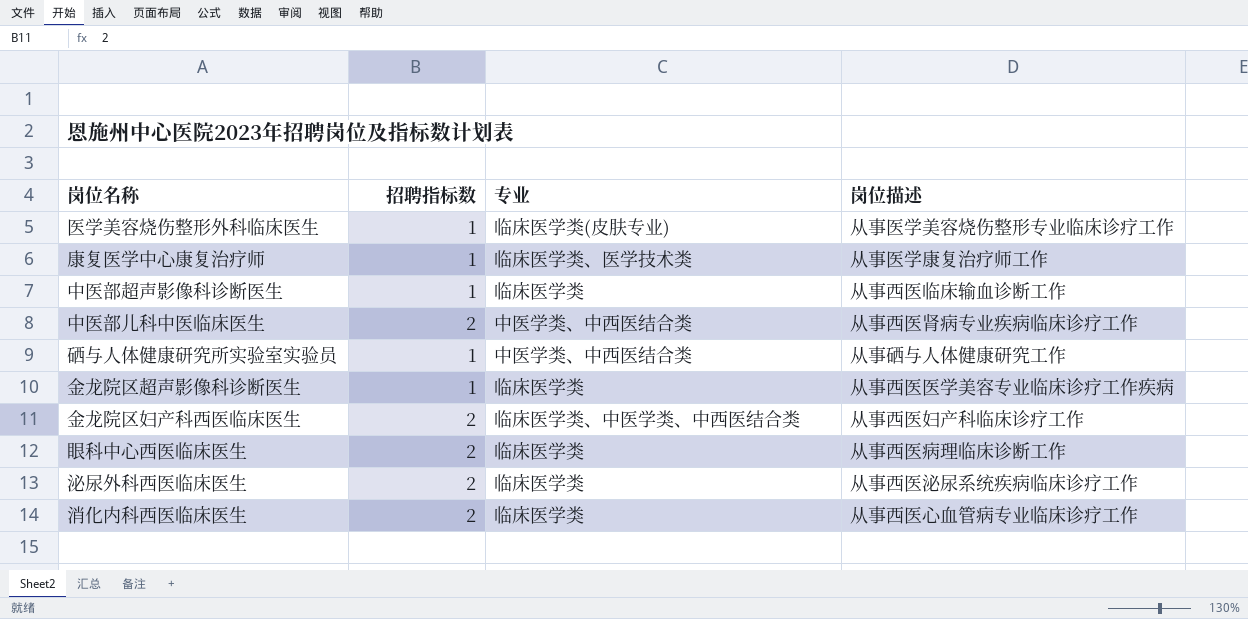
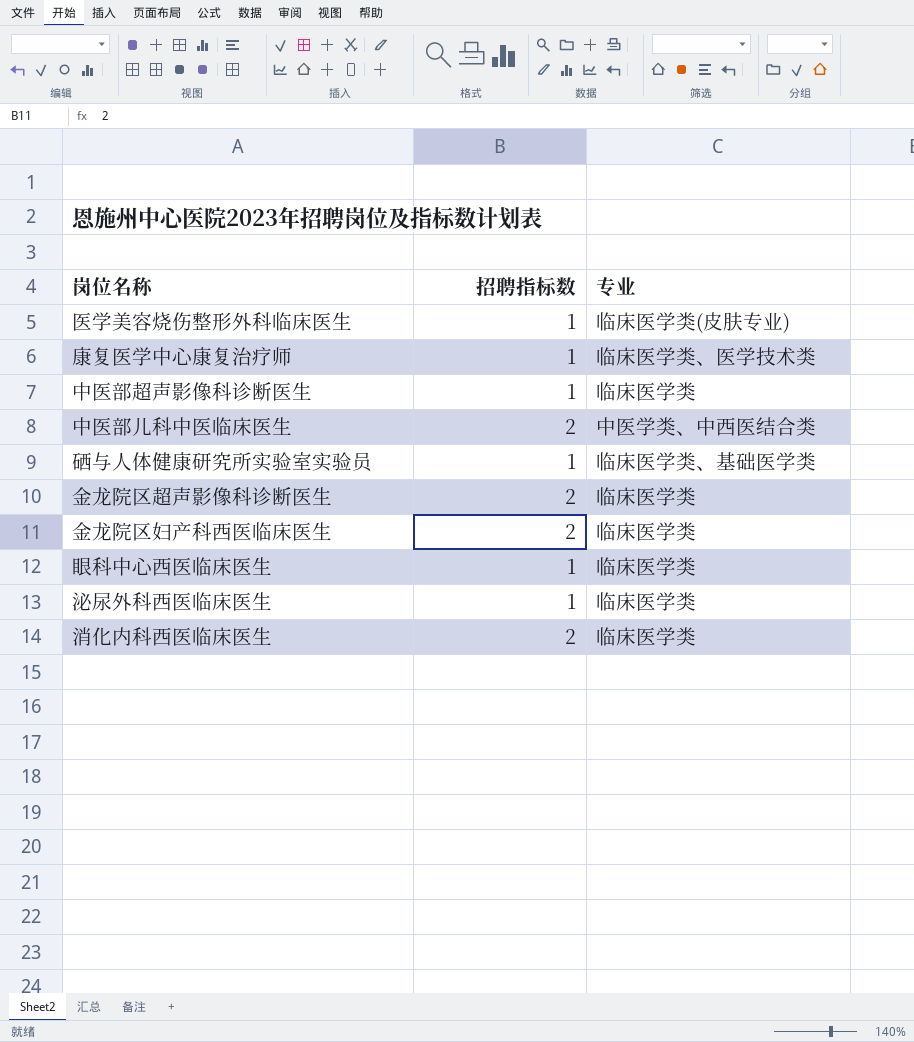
column 岗位描述 | position: 4 -> none
硒与人体健康研究所实验室实验员 | 专业: 中医学类、中西医结合类 -> 临床医学类、基础医学类
金龙院区超声影像科诊断医生 | 招聘指标数: 1 -> 2
金龙院区妇产科西医临床医生 | 专业: 临床医学类、中医学类、中西医结合类 -> 临床医学类
眼科中心西医临床医生 | 招聘指标数: 2 -> 1
泌尿外科西医临床医生 | 招聘指标数: 2 -> 1

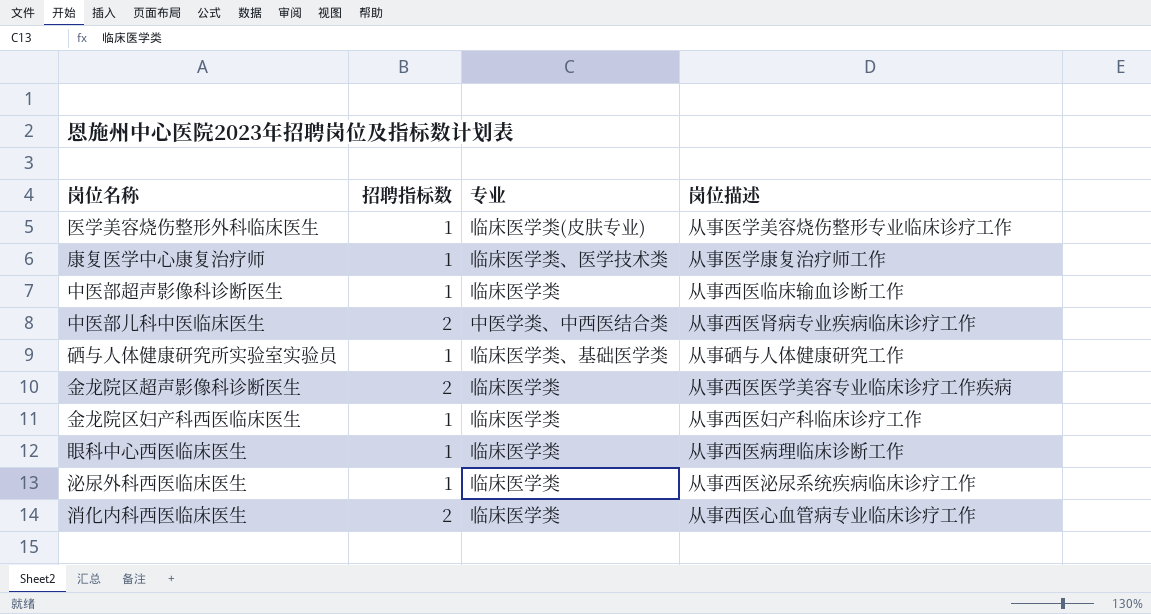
column 岗位描述 | position: none -> 4
金龙院区妇产科西医临床医生 | 招聘指标数: 2 -> 1

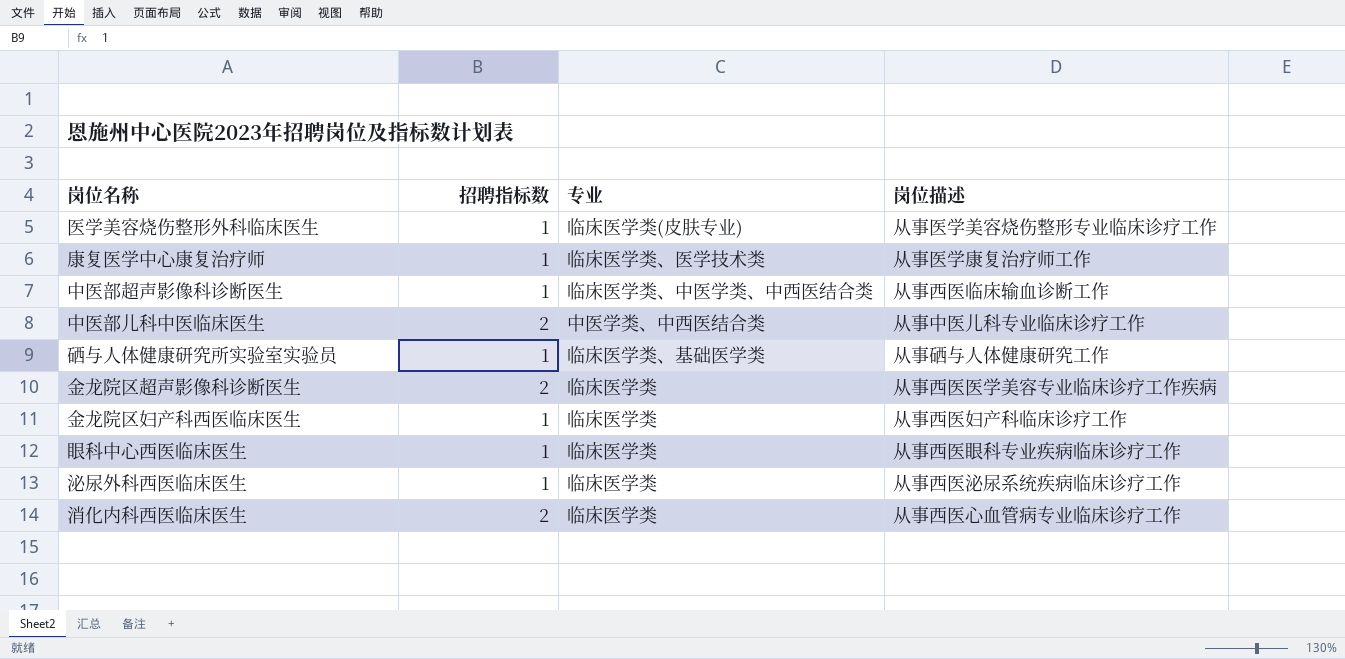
中医部超声影像科诊断医生 | 专业: 临床医学类 -> 临床医学类、中医学类、中西医结合类
中医部儿科中医临床医生 | 岗位描述: 从事西医肾病专业疾病临床诊疗工作 -> 从事中医儿科专业临床诊疗工作
眼科中心西医临床医生 | 岗位描述: 从事西医病理临床诊断工作 -> 从事西医眼科专业疾病临床诊疗工作

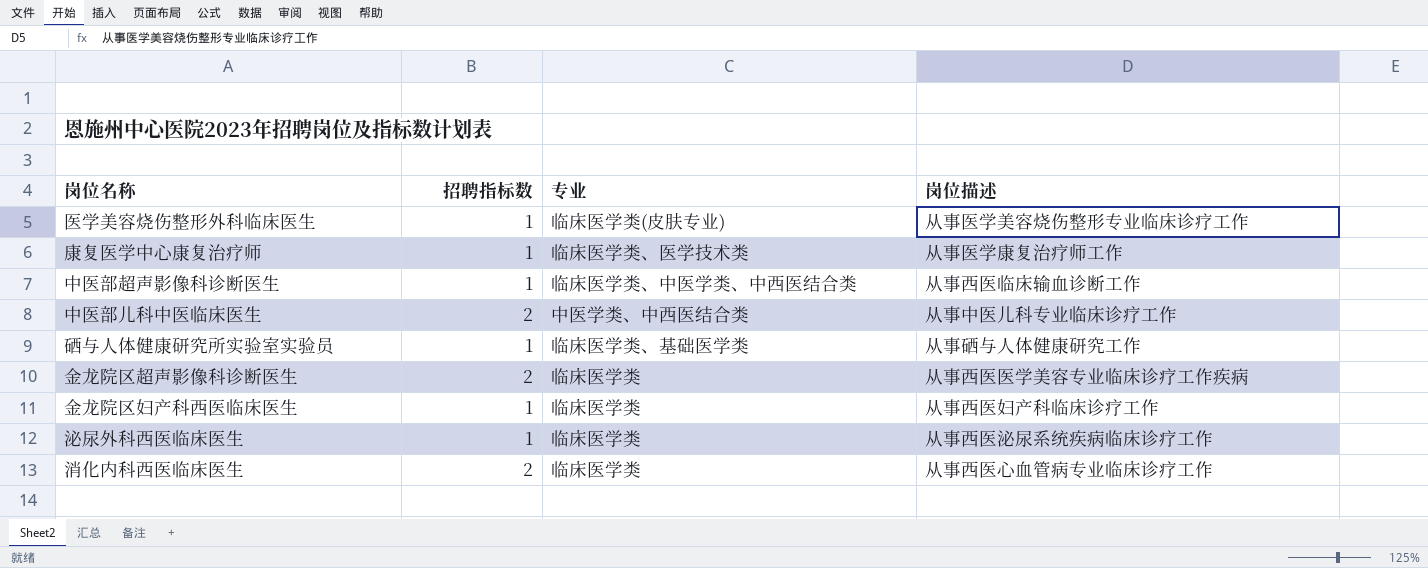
row 眼科中心西医临床医生: 1 | 临床医学类 | 从事西医眼科专业疾病临床诊疗工作 -> none

